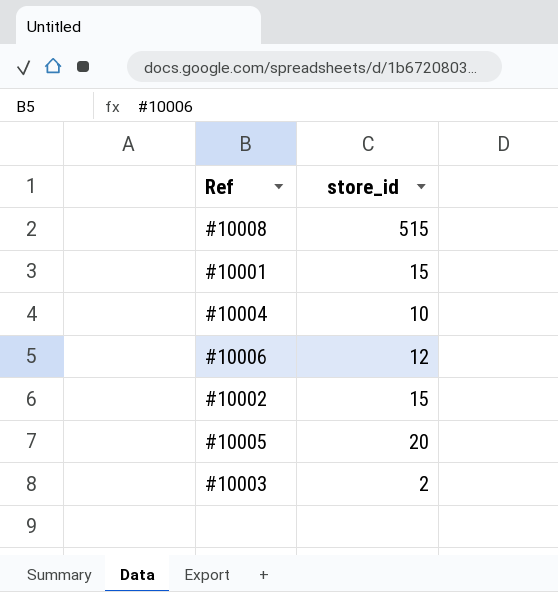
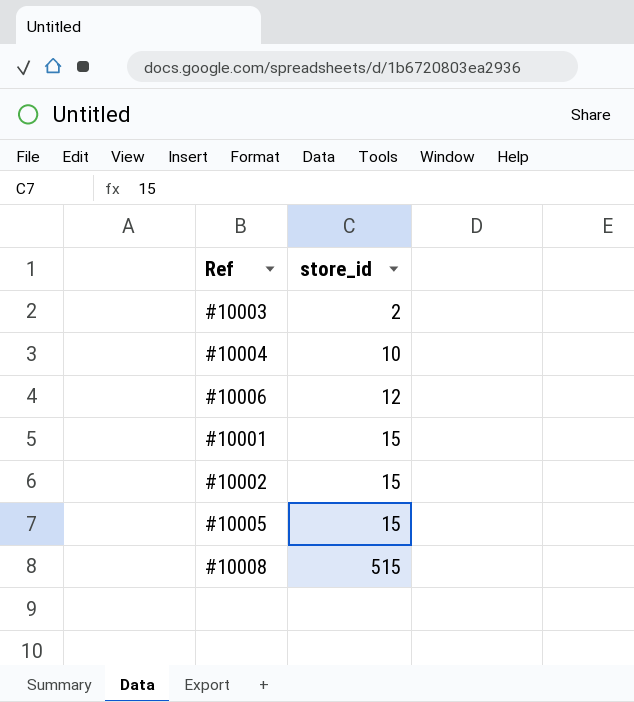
row order: none -> store_id ascending
#10005 | store_id: 20 -> 15

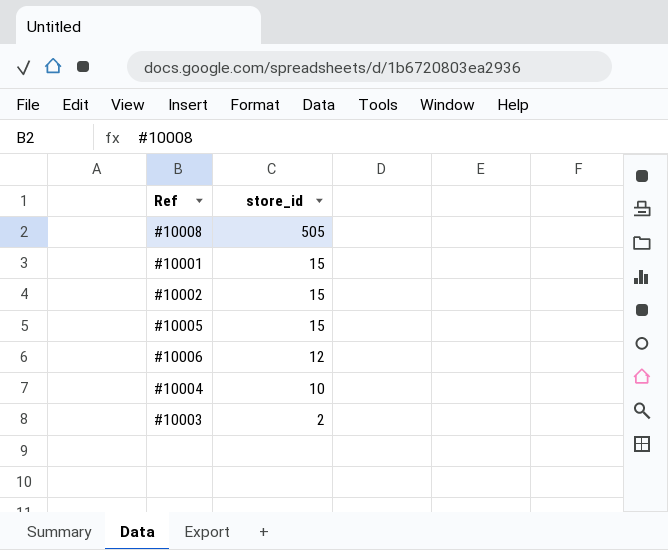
row order: store_id ascending -> store_id descending
#10008 | store_id: 515 -> 505

